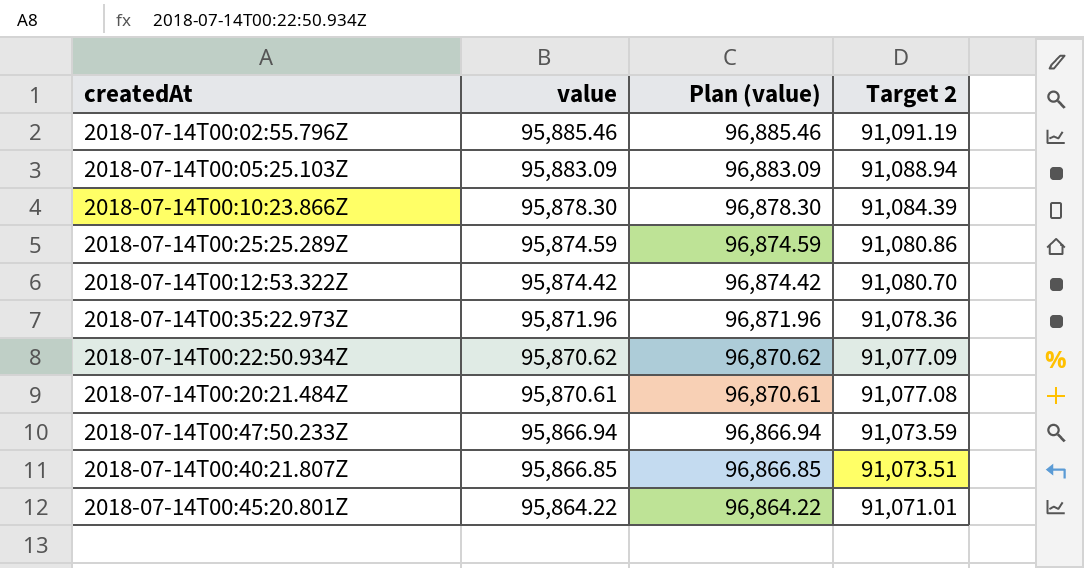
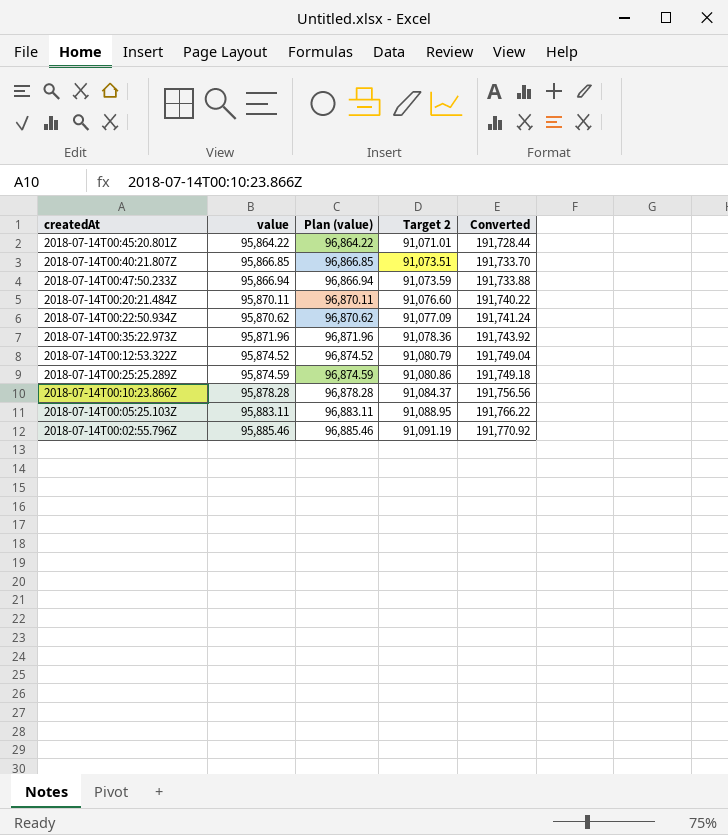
row order: value descending -> value ascending
column Converted | formula: none -> [value] * 2
2018-07-14T00:20:21.484Z | value: 95,870.61 -> 95,870.11
2018-07-14T00:20:21.484Z | Plan (value): 96,870.61 -> 96,870.11
2018-07-14T00:20:21.484Z | Target 2: 91,077.08 -> 91,076.60
2018-07-14T00:12:53.322Z | value: 95,874.42 -> 95,874.52
2018-07-14T00:12:53.322Z | Plan (value): 96,874.42 -> 96,874.52
2018-07-14T00:12:53.322Z | Target 2: 91,080.70 -> 91,080.79
2018-07-14T00:10:23.866Z | value: 95,878.30 -> 95,878.28
2018-07-14T00:10:23.866Z | Plan (value): 96,878.30 -> 96,878.28
2018-07-14T00:10:23.866Z | Target 2: 91,084.39 -> 91,084.37
2018-07-14T00:05:25.103Z | value: 95,883.09 -> 95,883.11
2018-07-14T00:05:25.103Z | Plan (value): 96,883.09 -> 96,883.11
2018-07-14T00:05:25.103Z | Target 2: 91,088.94 -> 91,088.95

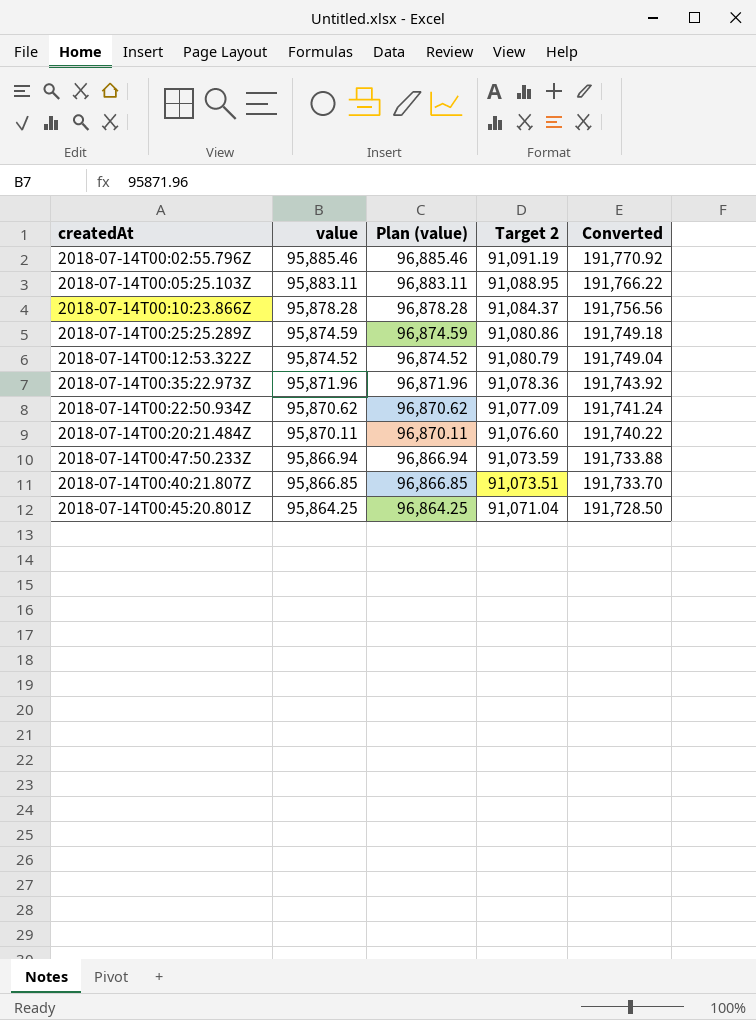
row order: value ascending -> value descending
2018-07-14T00:45:20.801Z | value: 95,864.22 -> 95,864.25
2018-07-14T00:45:20.801Z | Plan (value): 96,864.22 -> 96,864.25
2018-07-14T00:45:20.801Z | Target 2: 91,071.01 -> 91,071.04
2018-07-14T00:45:20.801Z | Converted: 191,728.44 -> 191,728.50

